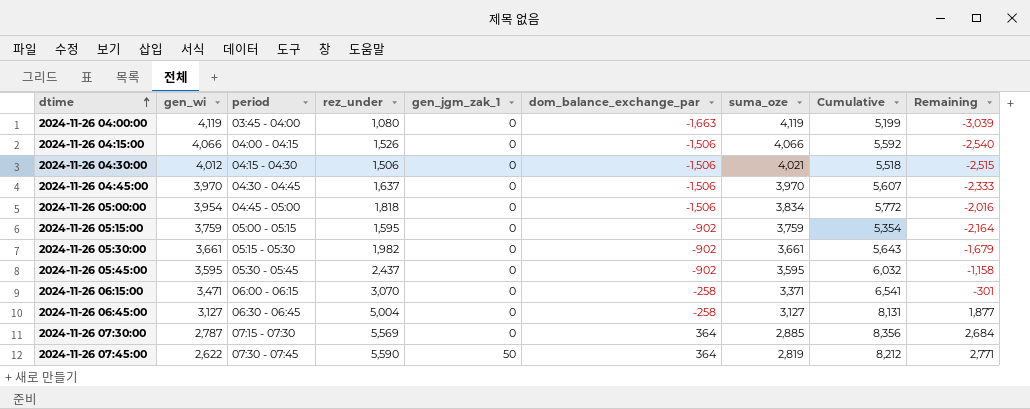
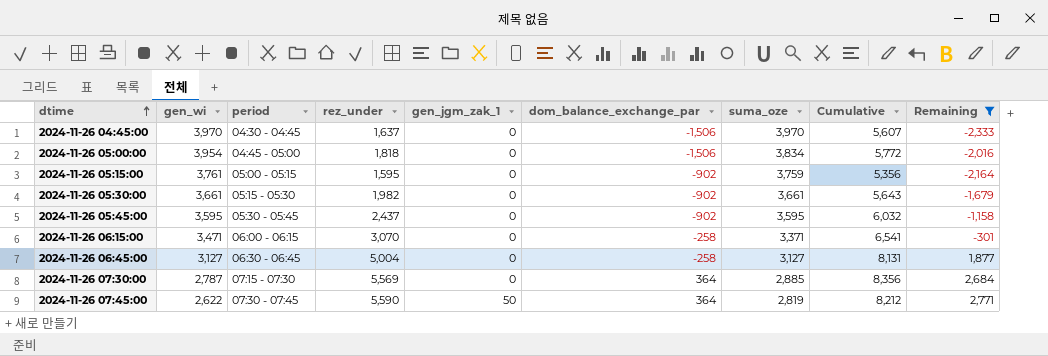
filter: none -> Remaining >= -2,333
2024-11-26 05:15:00 | gen_wi: 3,759 -> 3,761
2024-11-26 05:15:00 | Cumulative: 5,354 -> 5,356

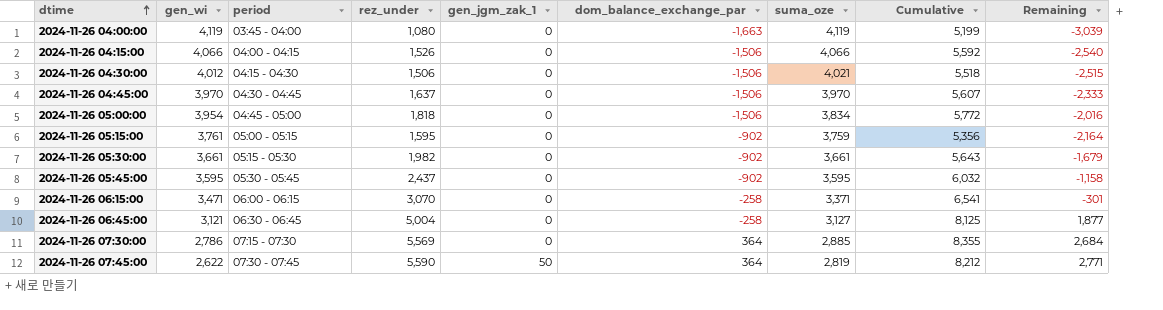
filter: Remaining >= -2,333 -> none
2024-11-26 06:45:00 | gen_wi: 3,127 -> 3,121
2024-11-26 06:45:00 | Cumulative: 8,131 -> 8,125
2024-11-26 07:30:00 | gen_wi: 2,787 -> 2,786
2024-11-26 07:30:00 | Cumulative: 8,356 -> 8,355

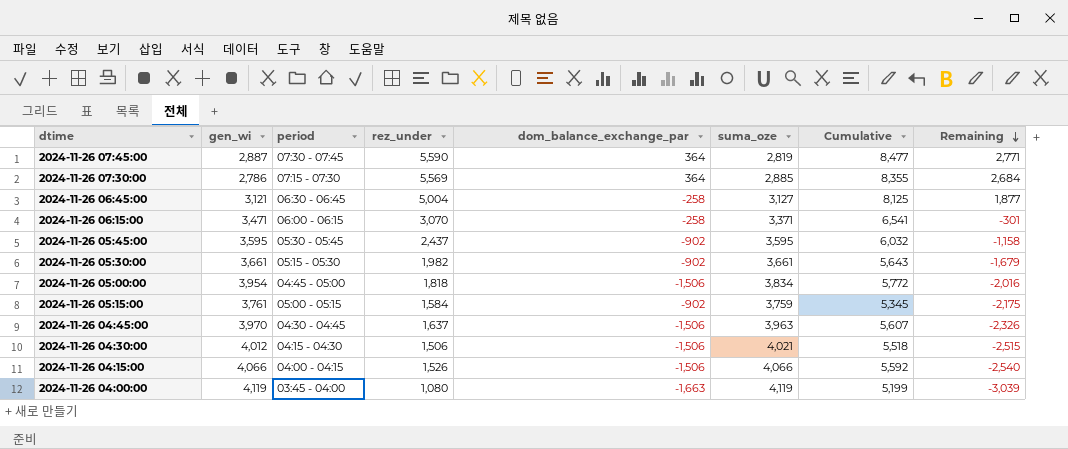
row order: dtime ascending -> Remaining descending
column gen_jgm_zak_1 | position: 5 -> none
2024-11-26 07:45:00 | gen_wi: 2,622 -> 2,887
2024-11-26 07:45:00 | Cumulative: 8,212 -> 8,477
2024-11-26 05:15:00 | rez_under: 1,595 -> 1,584
2024-11-26 05:15:00 | Cumulative: 5,356 -> 5,345
2024-11-26 05:15:00 | Remaining: -2,164 -> -2,175
2024-11-26 04:45:00 | suma_oze: 3,970 -> 3,963
2024-11-26 04:45:00 | Remaining: -2,333 -> -2,326

